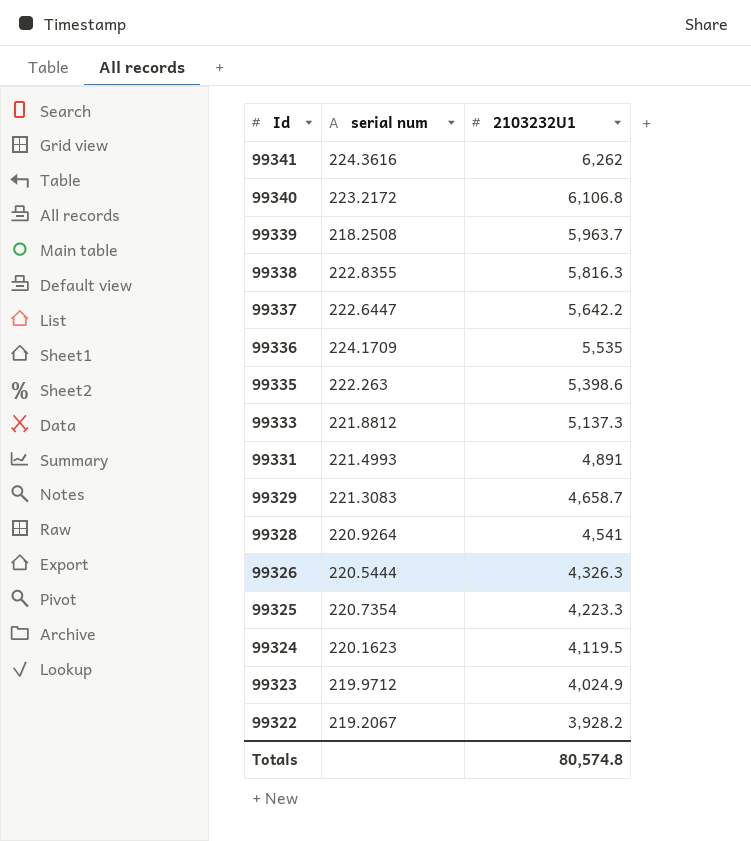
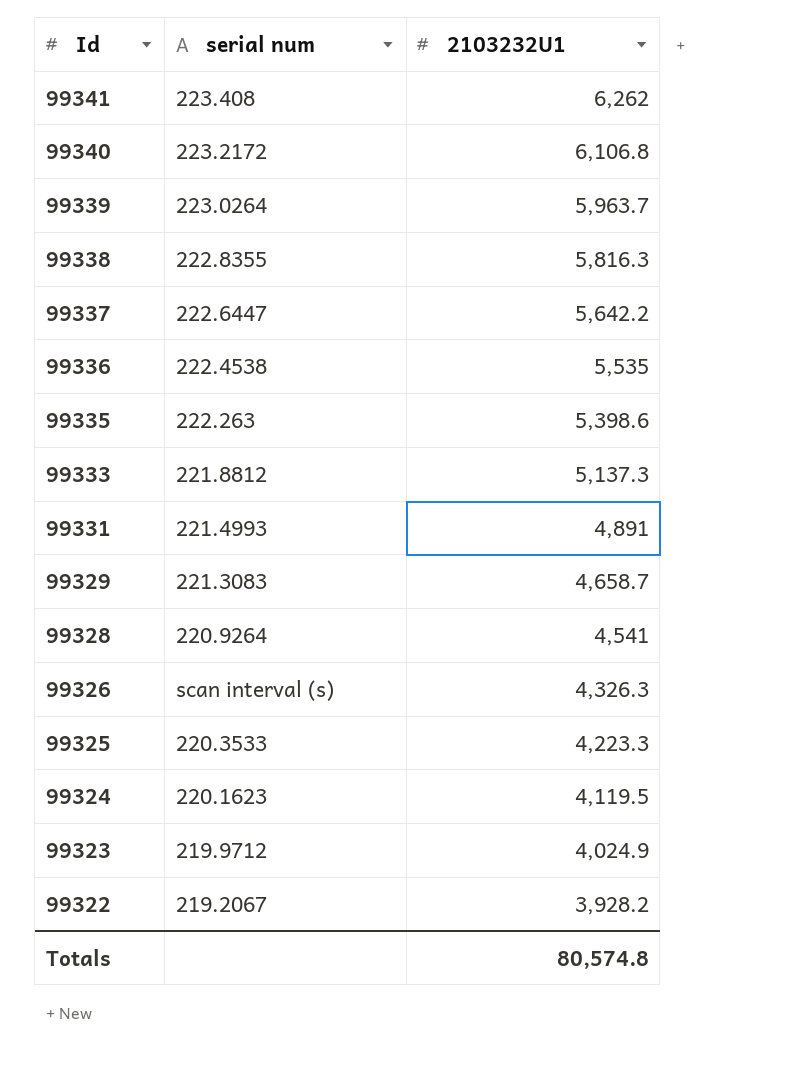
99341 | serial num: 224.3616 -> 223.408
99339 | serial num: 218.2508 -> 223.0264
99336 | serial num: 224.1709 -> 222.4538
99326 | serial num: 220.5444 -> scan interval (s)
99325 | serial num: 220.7354 -> 220.3533

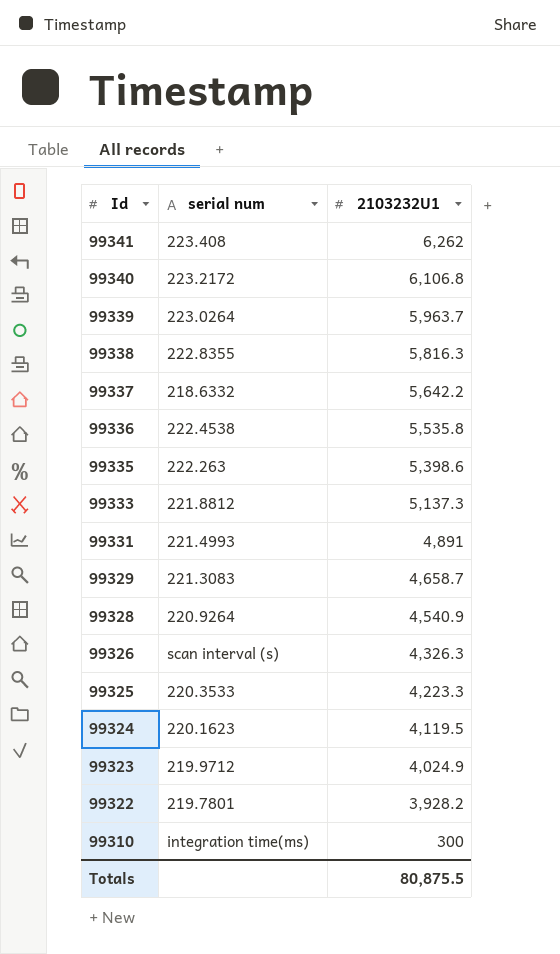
99337 | serial num: 222.6447 -> 218.6332
99336 | 2103232U1: 5,535 -> 5,535.8
99328 | 2103232U1: 4,541 -> 4,540.9
99322 | serial num: 219.2067 -> 219.7801
row 99310: none -> integration time(ms) | 300
Totals | 2103232U1: 80,574.8 -> 80,875.5

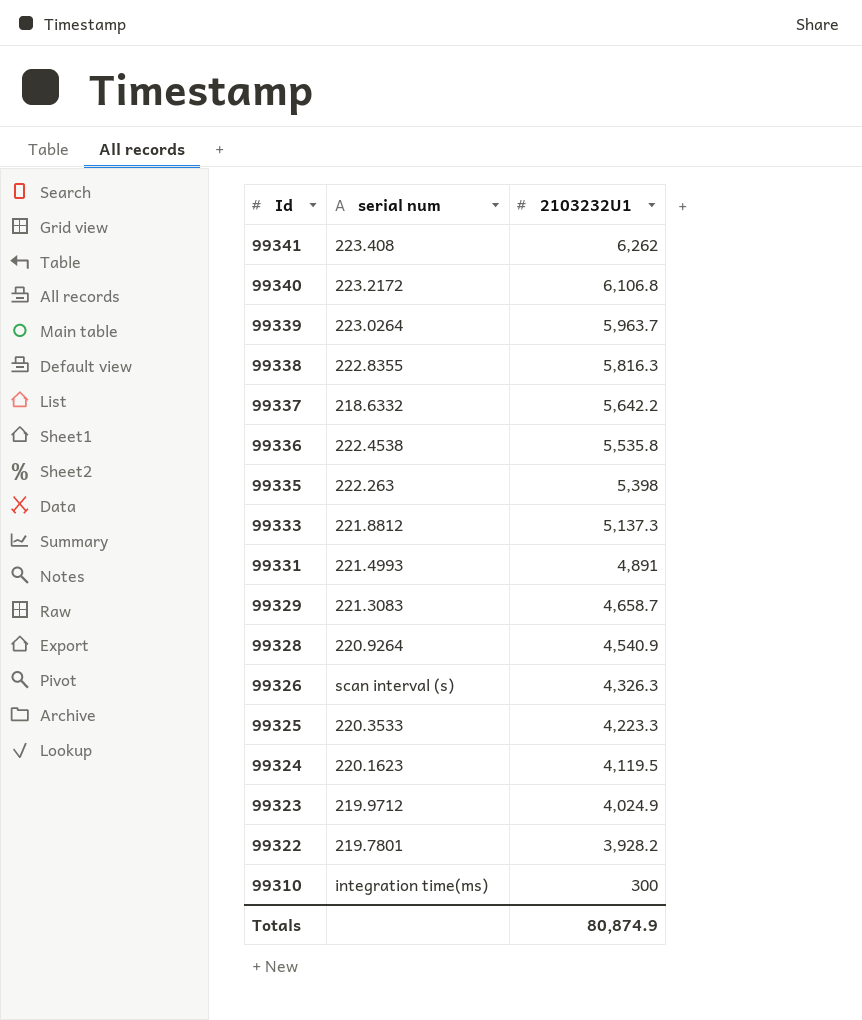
99335 | 2103232U1: 5,398.6 -> 5,398
Totals | 2103232U1: 80,875.5 -> 80,874.9

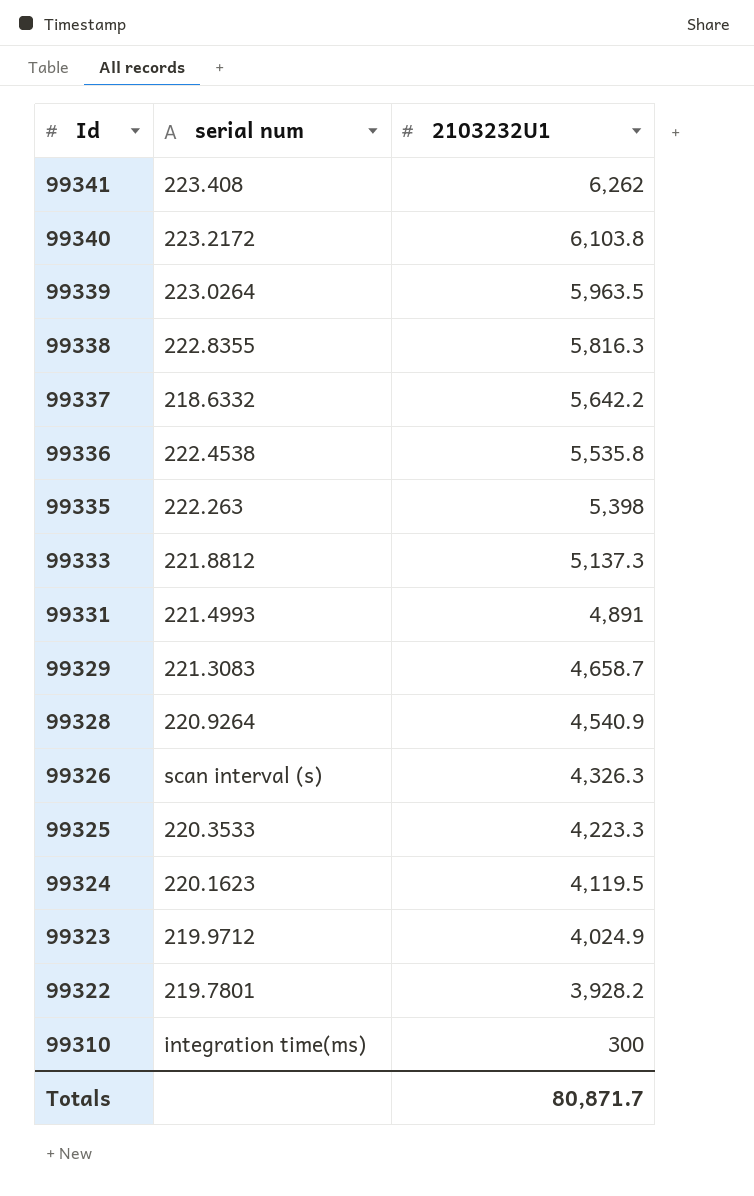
99340 | 2103232U1: 6,106.8 -> 6,103.8
99339 | 2103232U1: 5,963.7 -> 5,963.5
Totals | 2103232U1: 80,874.9 -> 80,871.7

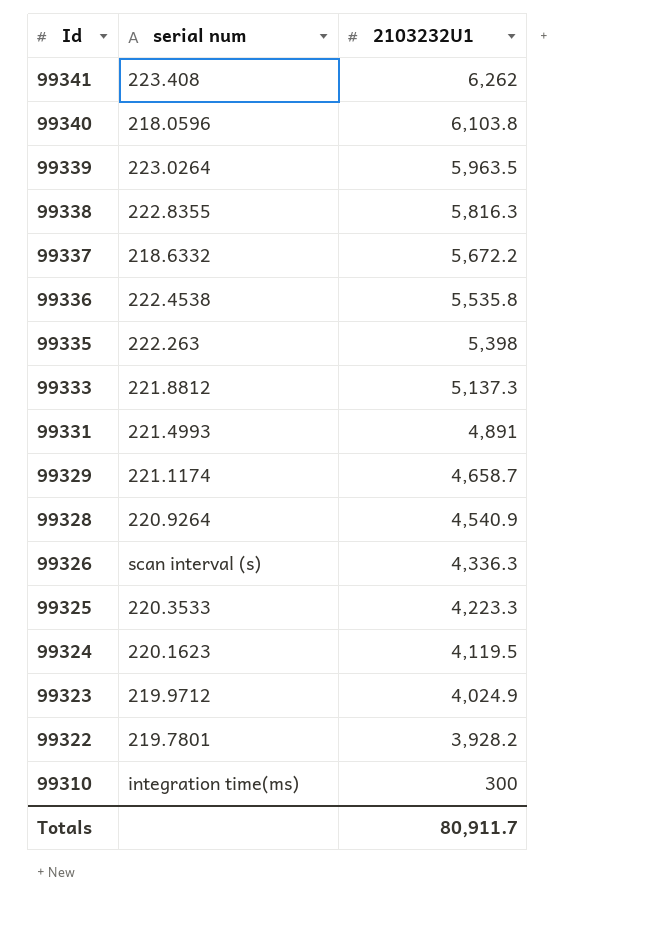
99340 | serial num: 223.2172 -> 218.0596
99337 | 2103232U1: 5,642.2 -> 5,672.2
99329 | serial num: 221.3083 -> 221.1174
99326 | 2103232U1: 4,326.3 -> 4,336.3
Totals | 2103232U1: 80,871.7 -> 80,911.7

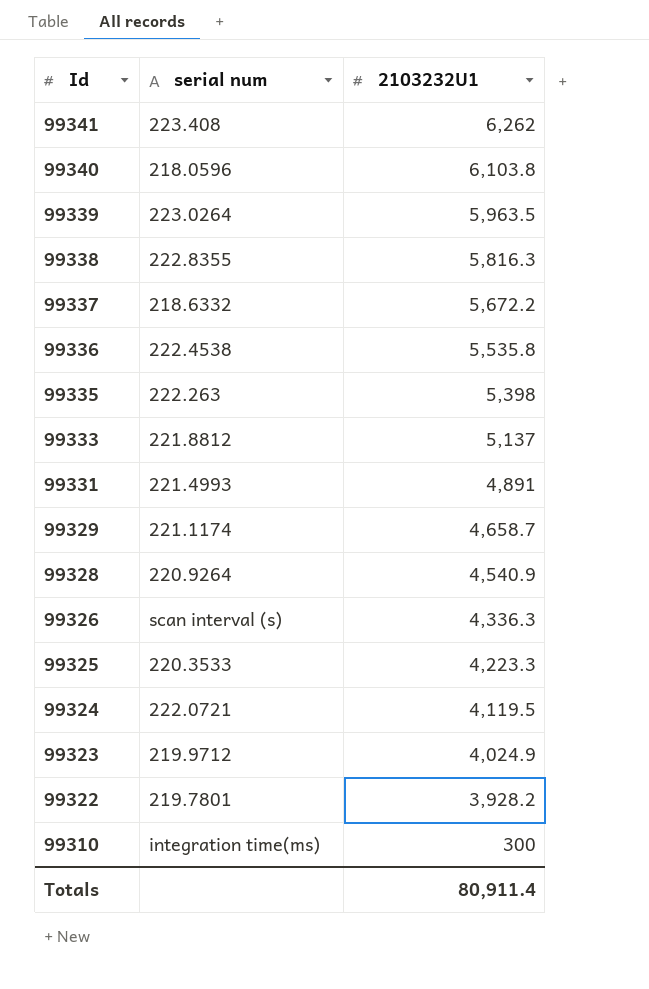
99333 | 2103232U1: 5,137.3 -> 5,137
99324 | serial num: 220.1623 -> 222.0721
Totals | 2103232U1: 80,911.7 -> 80,911.4

